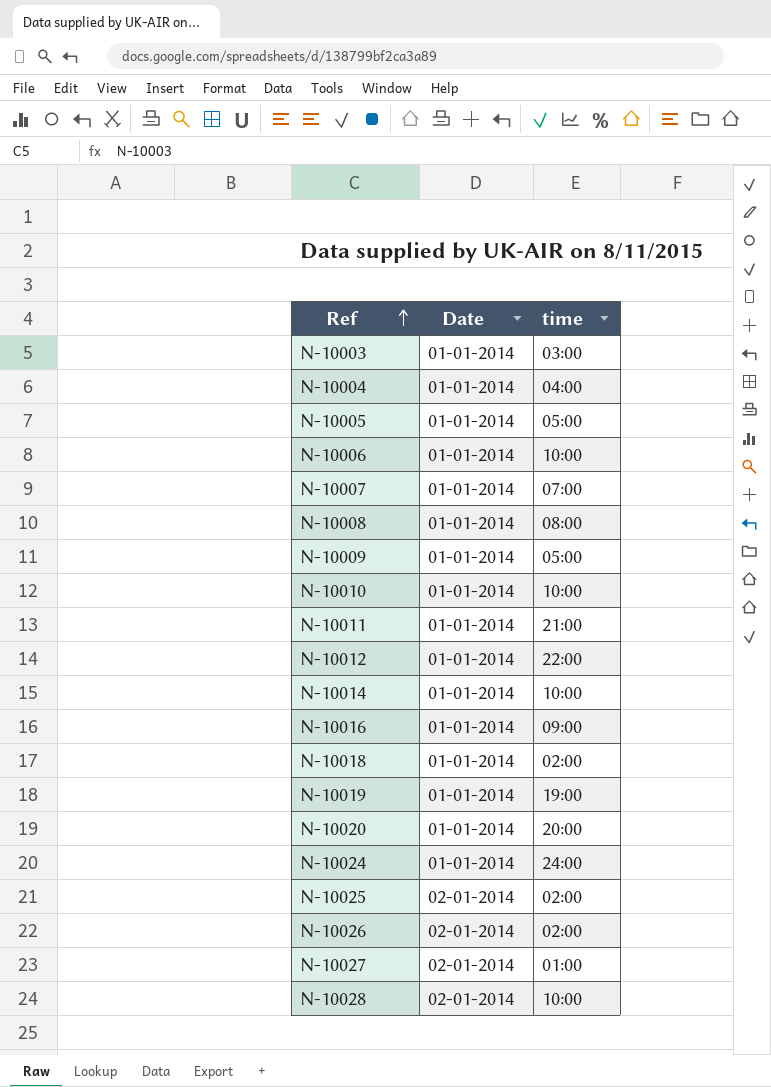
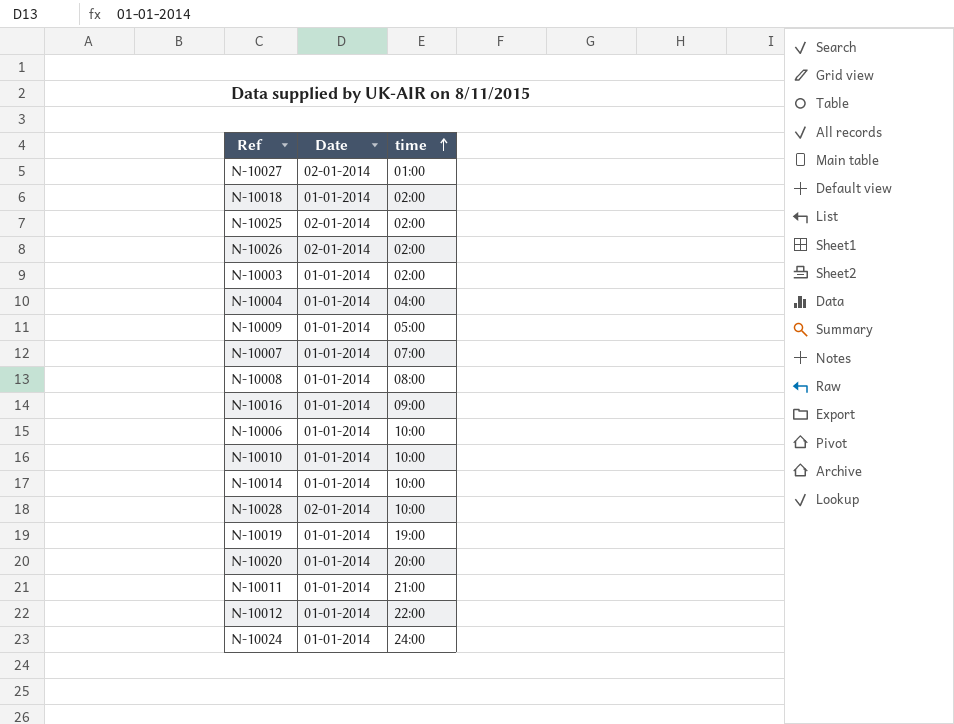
row order: Ref ascending -> time ascending
row N-10005: 01-01-2014 | 05:00 -> none
N-10003 | time: 03:00 -> 02:00

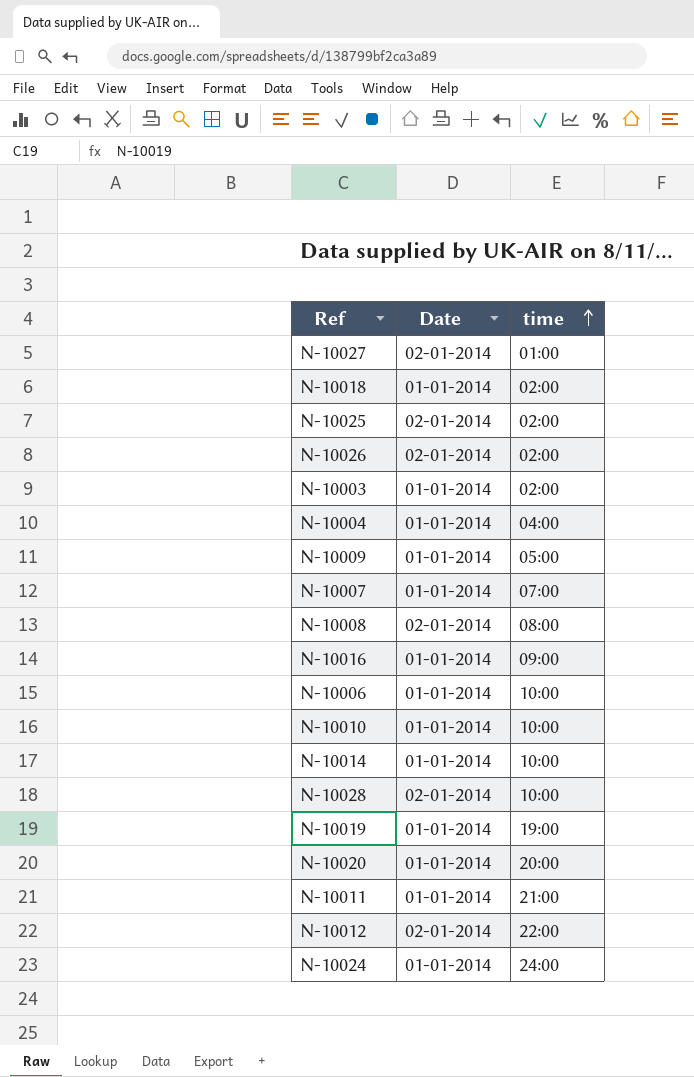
N-10008 | Date: 01-01-2014 -> 02-01-2014
N-10012 | Date: 01-01-2014 -> 02-01-2014

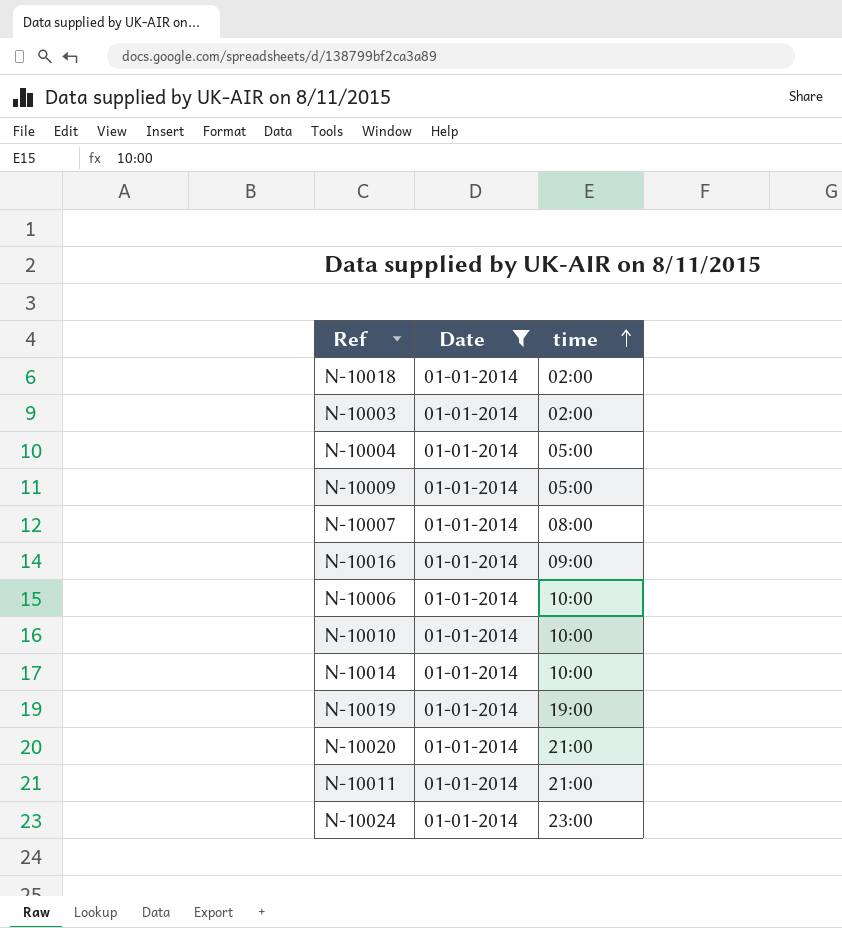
filter: none -> Date = 01-01-2014
N-10004 | time: 04:00 -> 05:00
N-10007 | time: 07:00 -> 08:00
N-10020 | time: 20:00 -> 21:00
N-10024 | time: 24:00 -> 23:00

